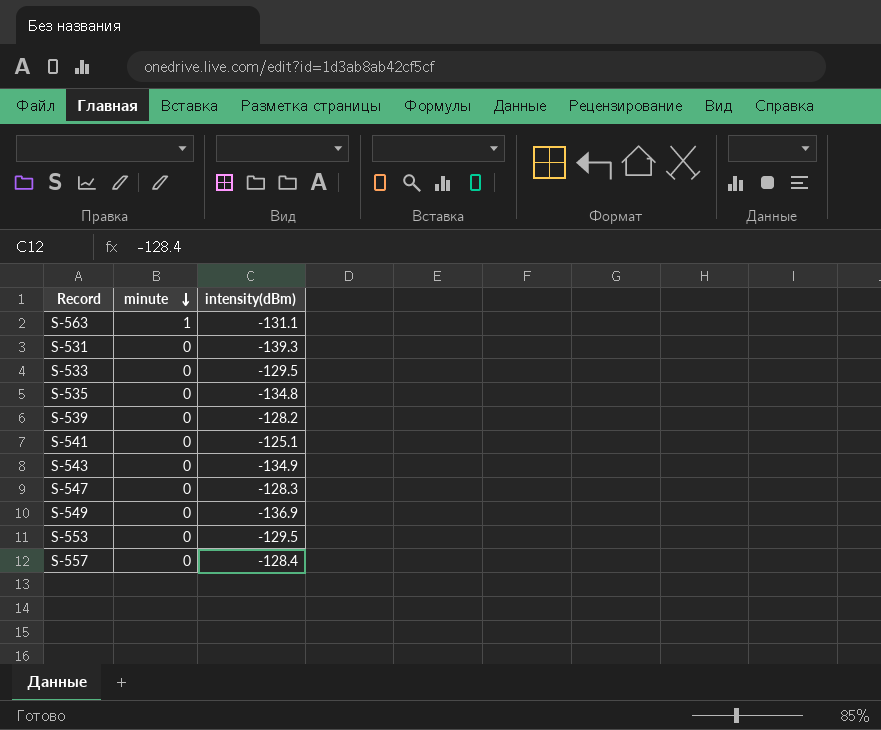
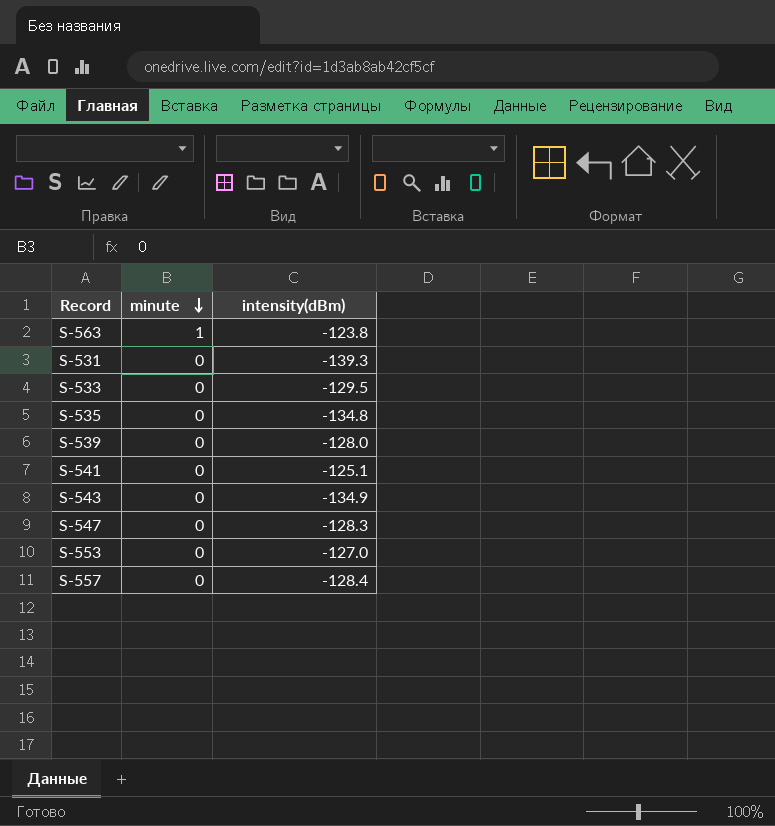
row S-549: 0 | -136.9 -> none
S-563 | intensity(dBm): -131.1 -> -123.8
S-539 | intensity(dBm): -128.2 -> -128.0
S-553 | intensity(dBm): -129.5 -> -127.0

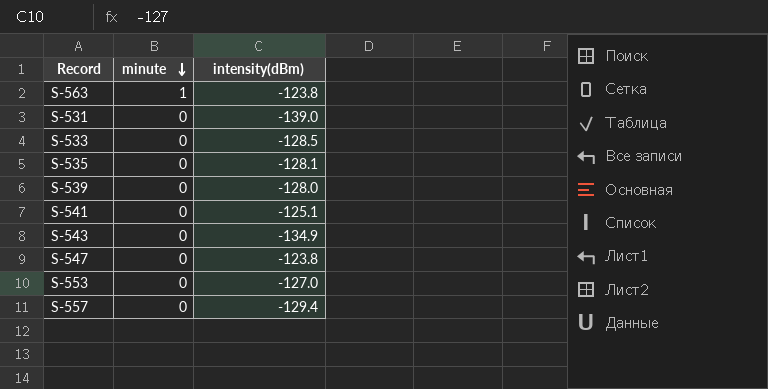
S-531 | intensity(dBm): -139.3 -> -139.0
S-533 | intensity(dBm): -129.5 -> -128.5
S-535 | intensity(dBm): -134.8 -> -128.1
S-547 | intensity(dBm): -128.3 -> -123.8
S-557 | intensity(dBm): -128.4 -> -129.4

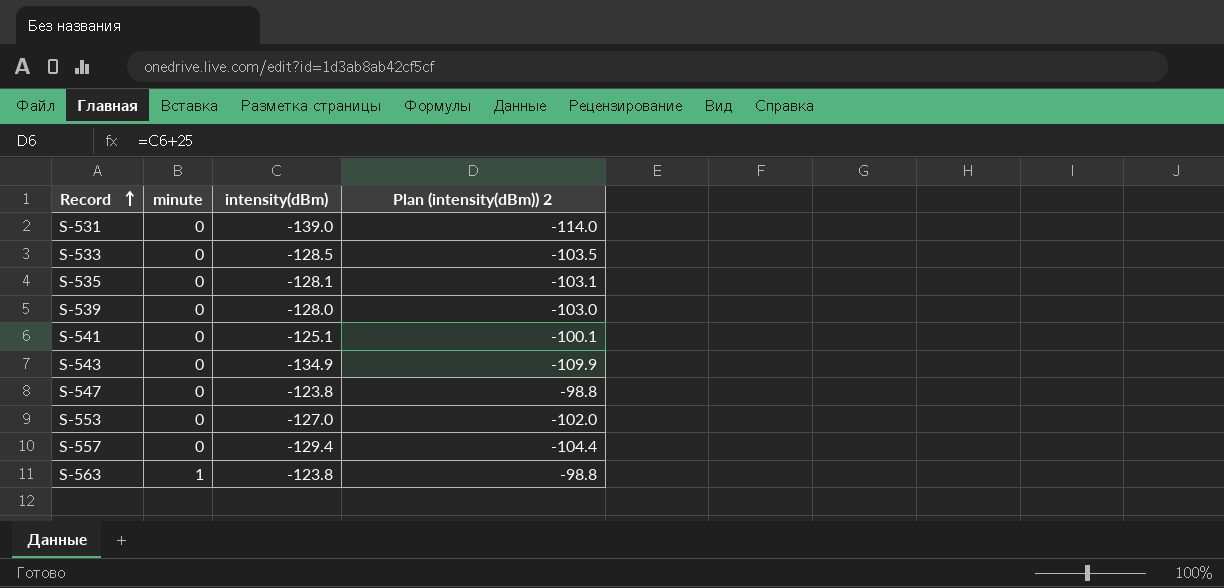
row order: minute descending -> Record ascending
column Plan (intensity(dBm)) 2 | formula: none -> [intensity(dBm)] + 25

